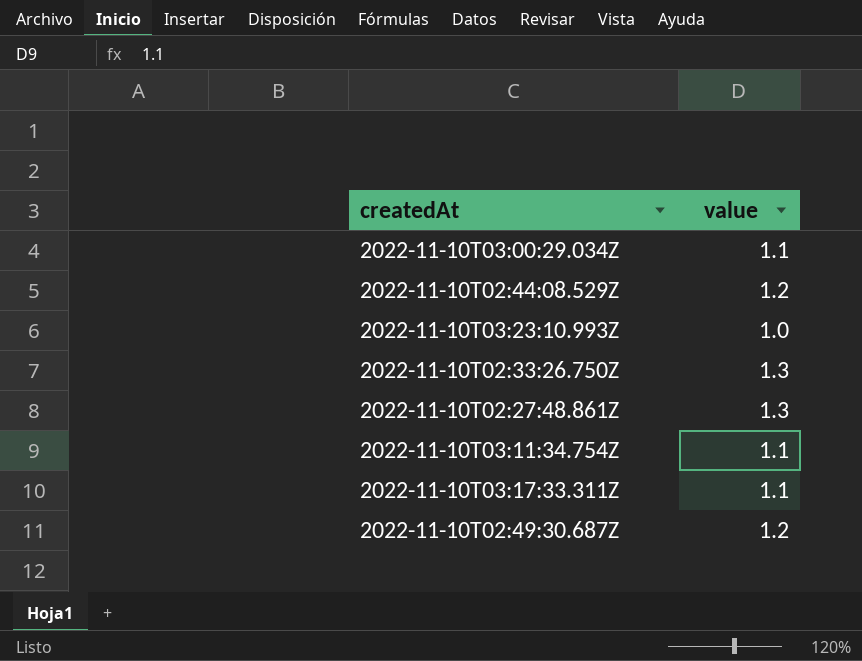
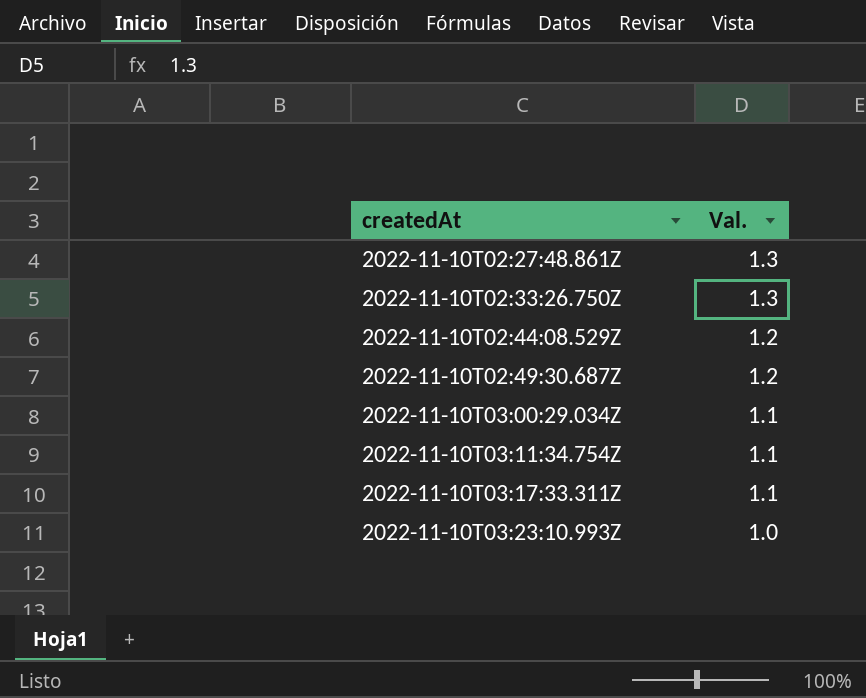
row order: none -> createdAt ascending
column name: value -> Val.

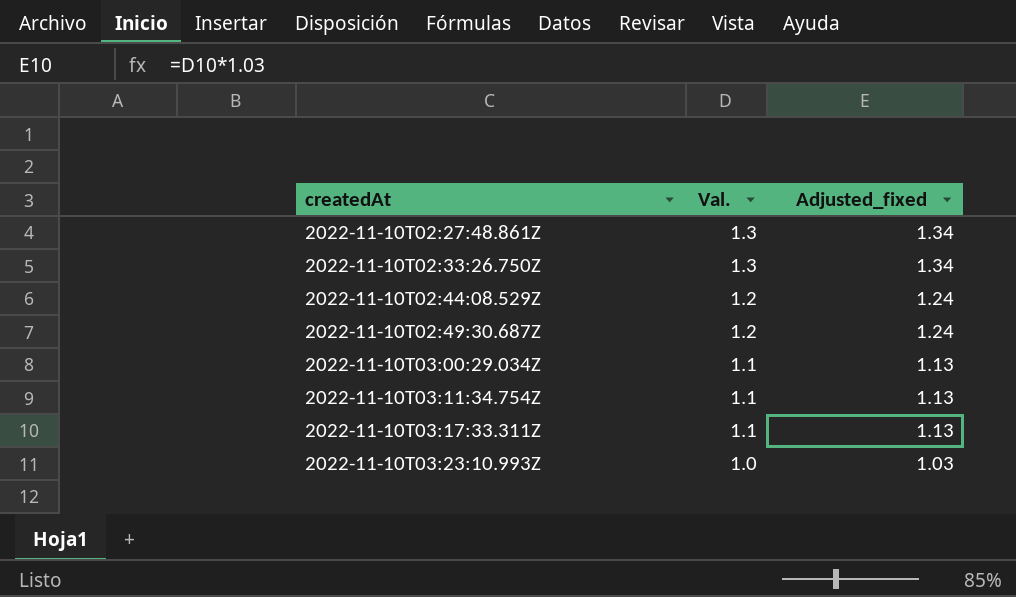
column Adjusted_fixed | formula: none -> [Val.] * 1.03

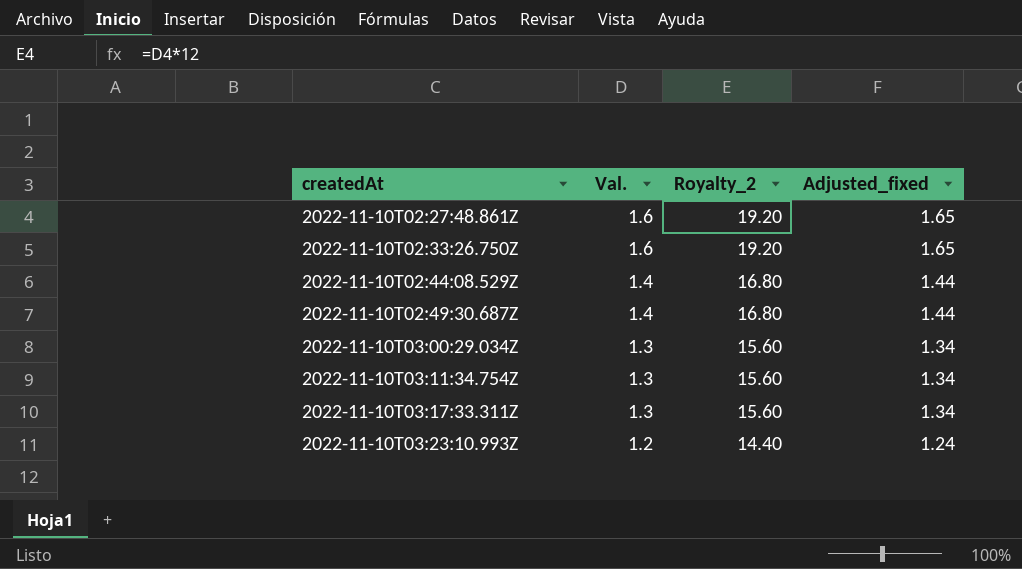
column Royalty_2 | formula: none -> [Val.] * 12
2022-11-10T02:27:48.861Z | Val.: 1.3 -> 1.6
2022-11-10T02:27:48.861Z | Adjusted_fixed: 1.34 -> 1.65
2022-11-10T02:33:26.750Z | Val.: 1.3 -> 1.6
2022-11-10T02:33:26.750Z | Adjusted_fixed: 1.34 -> 1.65
2022-11-10T02:44:08.529Z | Val.: 1.2 -> 1.4
2022-11-10T02:44:08.529Z | Adjusted_fixed: 1.24 -> 1.44
2022-11-10T02:49:30.687Z | Val.: 1.2 -> 1.4
2022-11-10T02:49:30.687Z | Adjusted_fixed: 1.24 -> 1.44
2022-11-10T03:00:29.034Z | Val.: 1.1 -> 1.3
2022-11-10T03:00:29.034Z | Adjusted_fixed: 1.13 -> 1.34
2022-11-10T03:11:34.754Z | Val.: 1.1 -> 1.3
2022-11-10T03:11:34.754Z | Adjusted_fixed: 1.13 -> 1.34
2022-11-10T03:17:33.311Z | Val.: 1.1 -> 1.3
2022-11-10T03:17:33.311Z | Adjusted_fixed: 1.13 -> 1.34
2022-11-10T03:23:10.993Z | Val.: 1.0 -> 1.2
2022-11-10T03:23:10.993Z | Adjusted_fixed: 1.03 -> 1.24

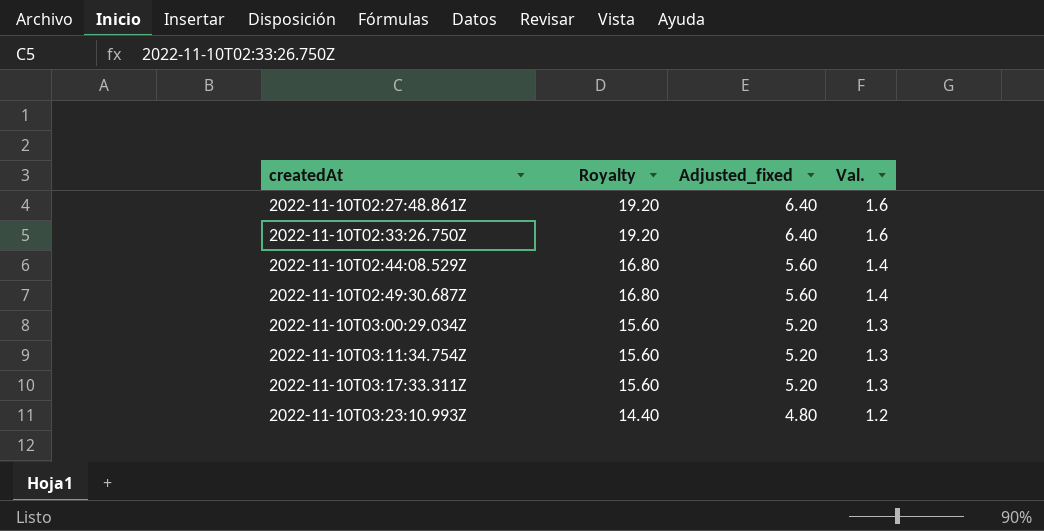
column name: Royalty_2 -> Royalty
column Adjusted_fixed | formula: [Val.] * 1.03 -> [Val.] * 4
column Val. | position: 2 -> 4

